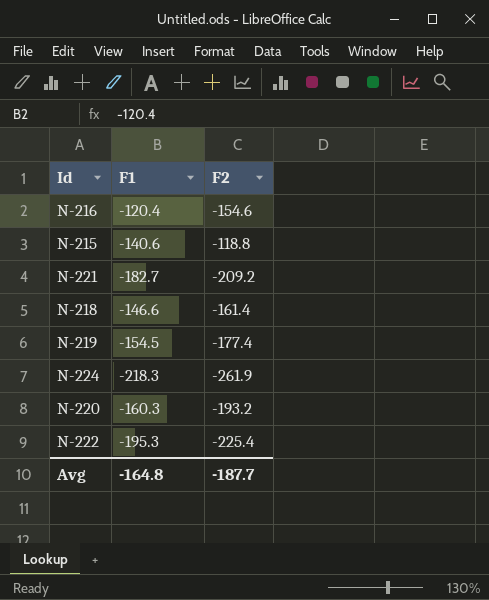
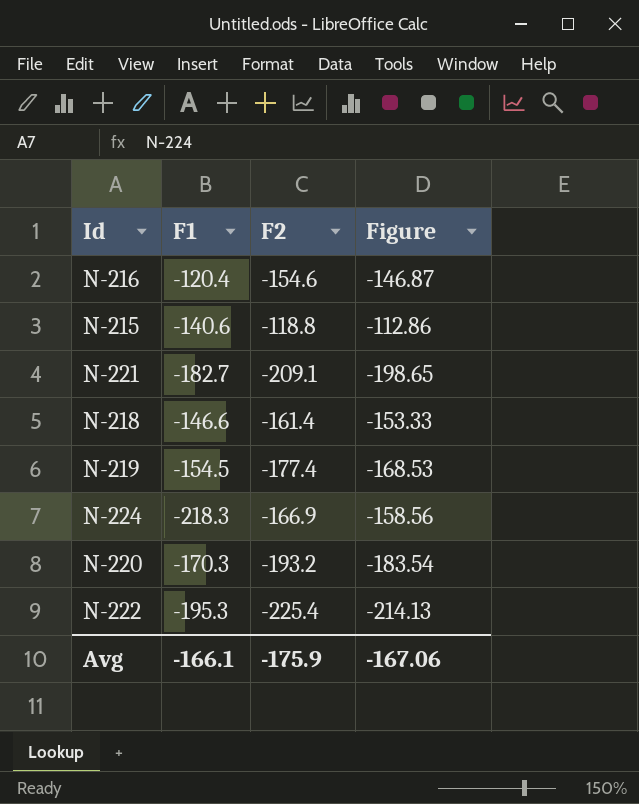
column Figure | formula: none -> [F2] * 0.95
N-221 | F2: -209.2 -> -209.1
N-224 | F2: -261.9 -> -166.9
N-220 | F1: -160.3 -> -170.3
Avg | F1: -164.8 -> -166.1
Avg | F2: -187.7 -> -175.9

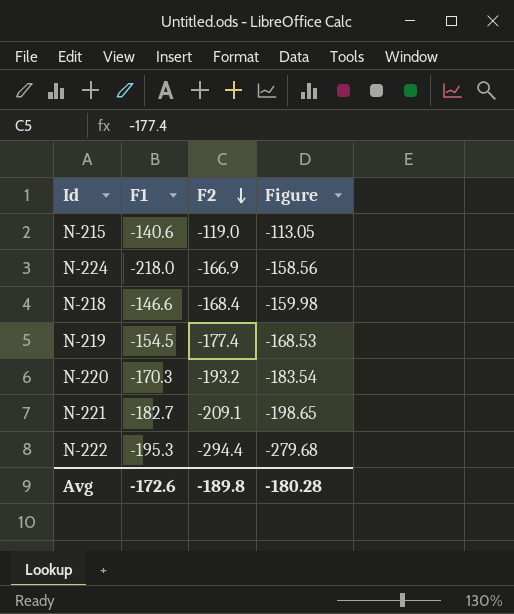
row order: none -> F2 descending
row N-216: -120.4 | -154.6 | -146.87 -> none
N-215 | F2: -118.8 -> -119.0
N-215 | Figure: -112.86 -> -113.05
N-224 | F1: -218.3 -> -218.0
N-218 | F2: -161.4 -> -168.4
N-218 | Figure: -153.33 -> -159.98
N-222 | F2: -225.4 -> -294.4
N-222 | Figure: -214.13 -> -279.68
Avg | F1: -166.1 -> -172.6
Avg | F2: -175.9 -> -189.8
Avg | Figure: -167.06 -> -180.28

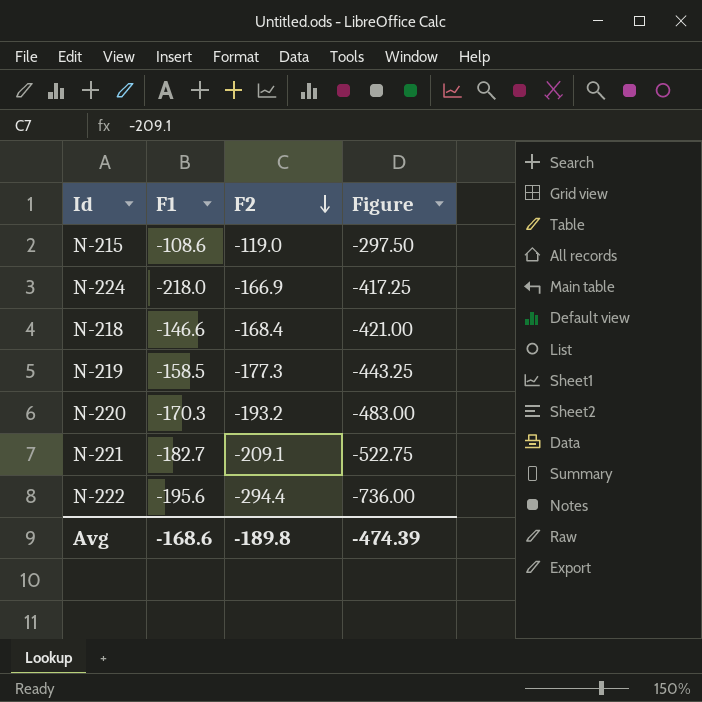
column Figure | formula: [F2] * 0.95 -> [F2] * 2.5
N-215 | F1: -140.6 -> -108.6
N-219 | F1: -154.5 -> -158.5
N-219 | F2: -177.4 -> -177.3
N-222 | F1: -195.3 -> -195.6
Avg | F1: -172.6 -> -168.6
Avg | Figure: -180.28 -> -474.39

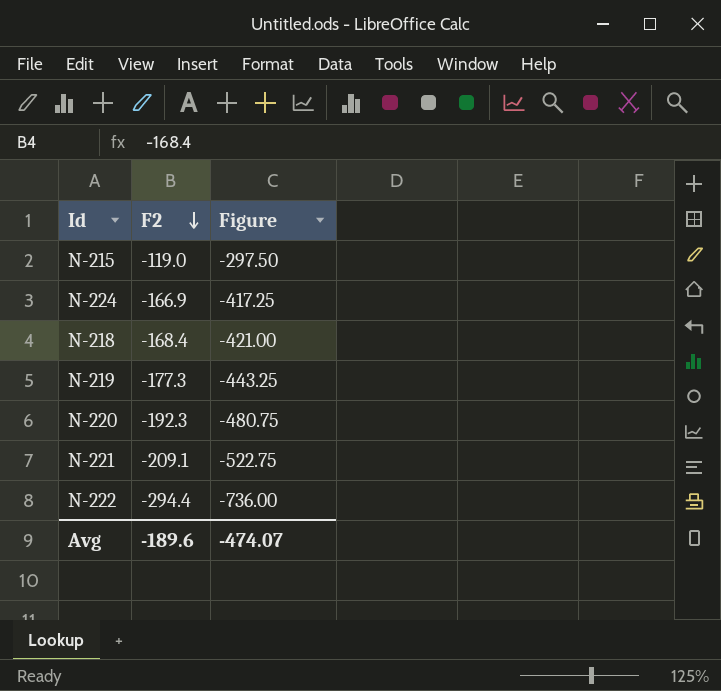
column F1 | position: 2 -> none
N-220 | F2: -193.2 -> -192.3
N-220 | Figure: -483.00 -> -480.75
Avg | F2: -189.8 -> -189.6
Avg | Figure: -474.39 -> -474.07

